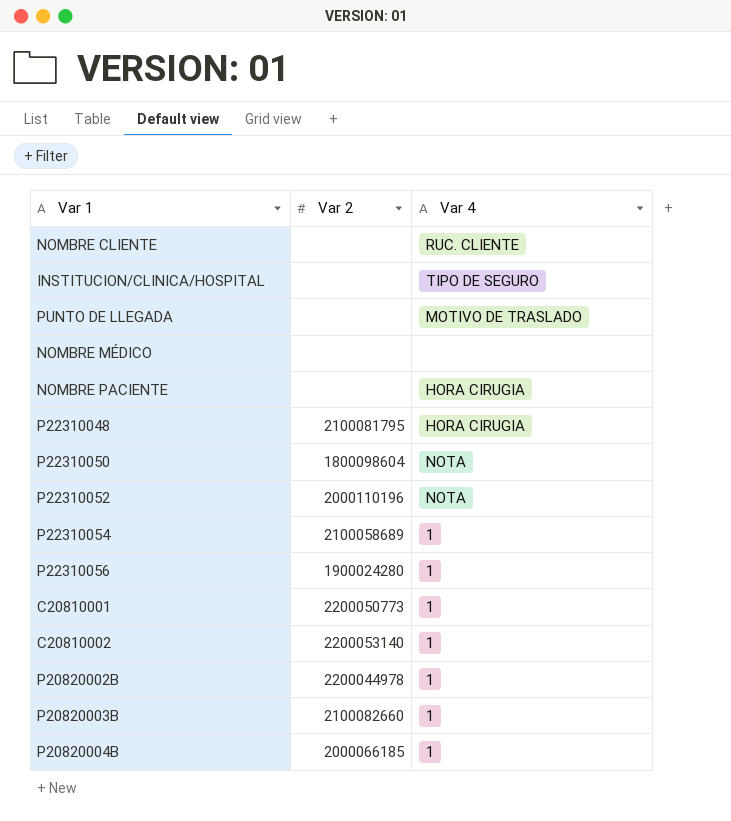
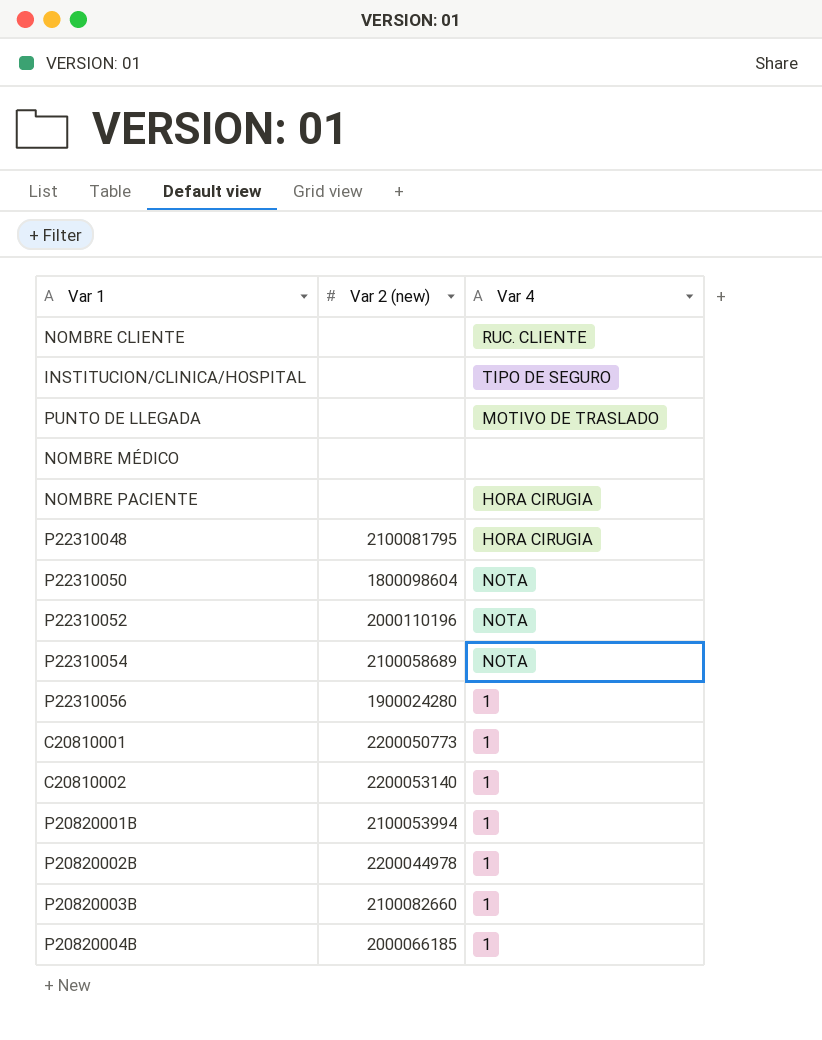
column name: Var 2 -> Var 2 (new)
P22310054 | Var 4: 1 -> NOTA
row P20820001B: none -> 2100053994 | 1

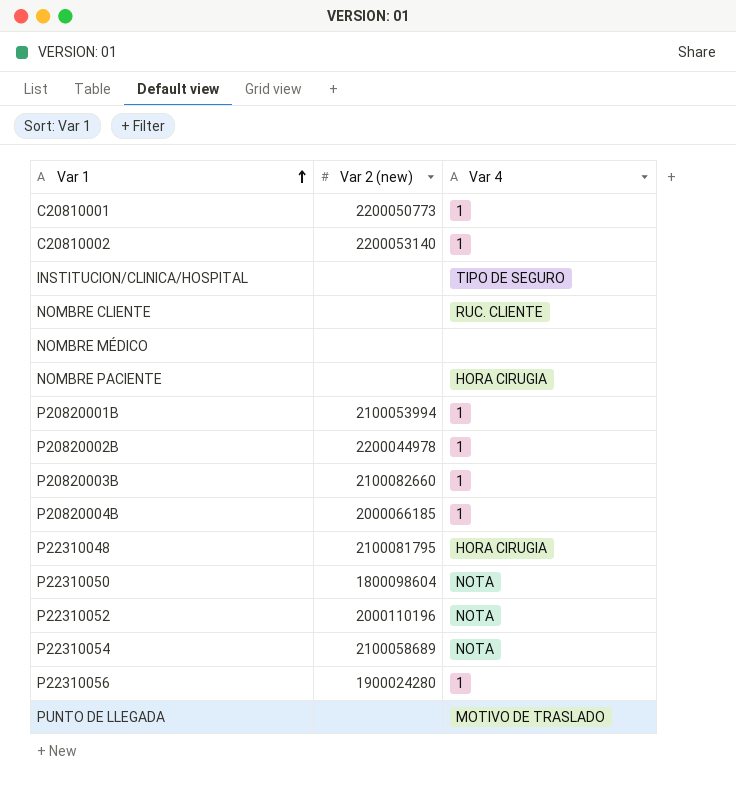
row order: none -> Var 1 ascending

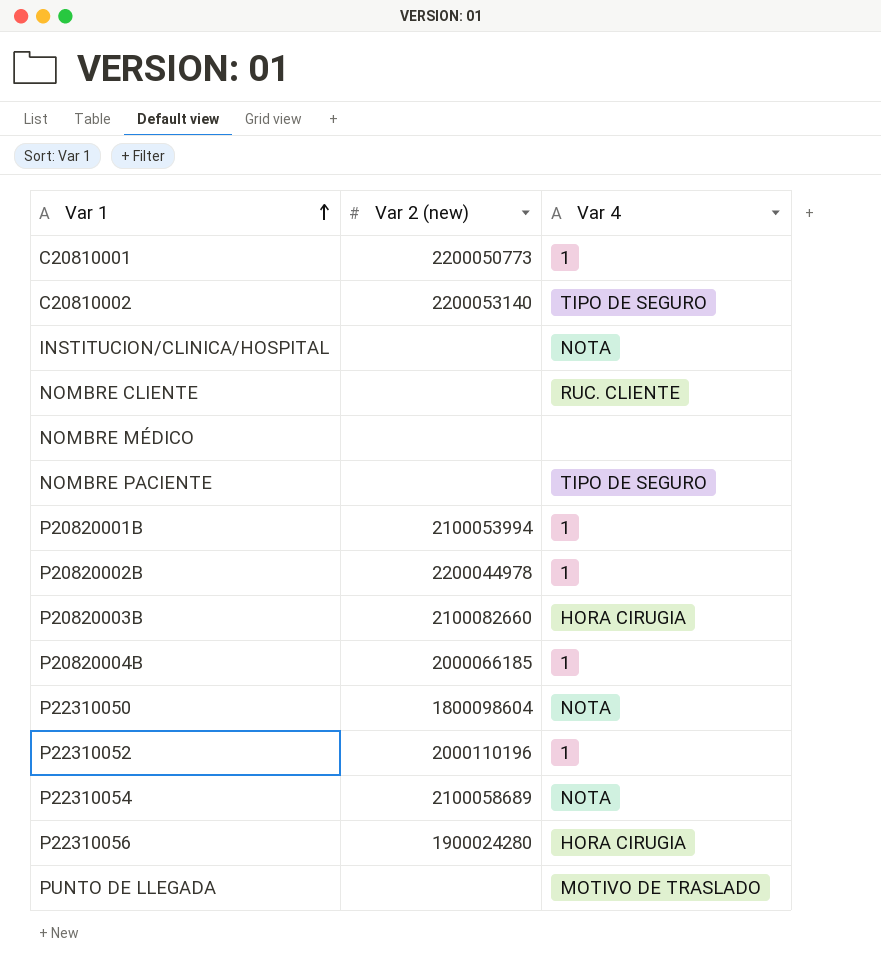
row P22310048: 2100081795 | HORA CIRUGIA -> none
C20810002 | Var 4: 1 -> TIPO DE SEGURO
INSTITUCION/CLINICA/HOSPITAL | Var 4: TIPO DE SEGURO -> NOTA
NOMBRE PACIENTE | Var 4: HORA CIRUGIA -> TIPO DE SEGURO
P20820003B | Var 4: 1 -> HORA CIRUGIA
P22310052 | Var 4: NOTA -> 1
P22310056 | Var 4: 1 -> HORA CIRUGIA

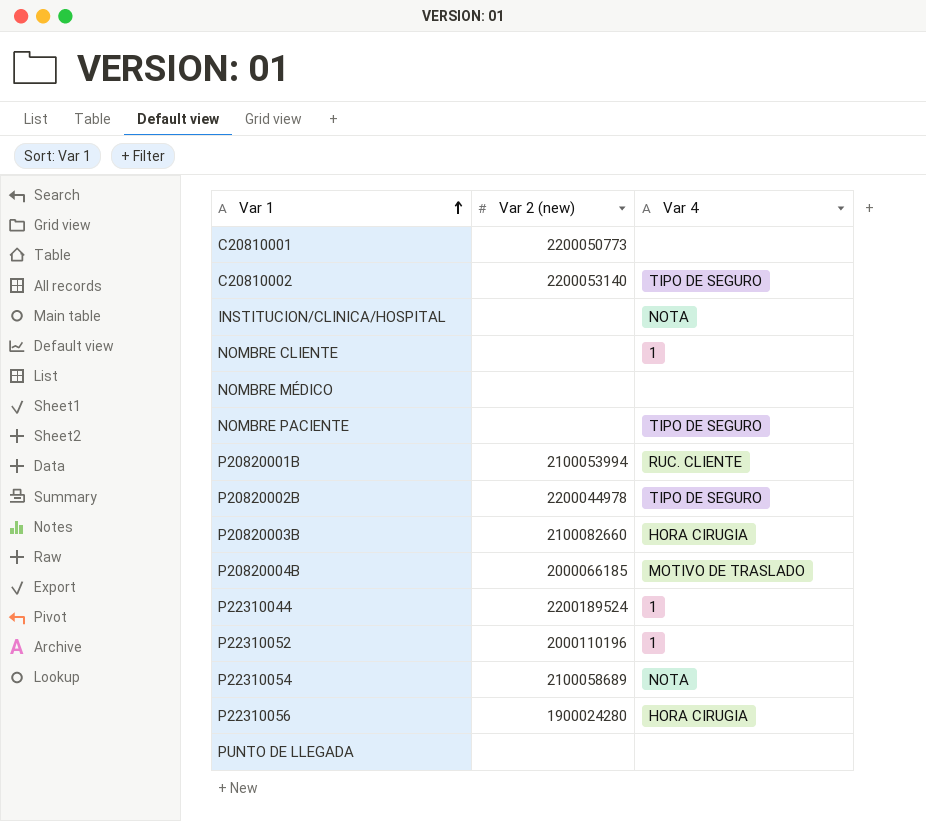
row P22310050: 1800098604 | NOTA -> none
C20810001 | Var 4: 1 -> none
NOMBRE CLIENTE | Var 4: RUC. CLIENTE -> 1
P20820001B | Var 4: 1 -> RUC. CLIENTE
P20820002B | Var 4: 1 -> TIPO DE SEGURO
P20820004B | Var 4: 1 -> MOTIVO DE TRASLADO
row P22310044: none -> 2200189524 | 1
PUNTO DE LLEGADA | Var 4: MOTIVO DE TRASLADO -> none

